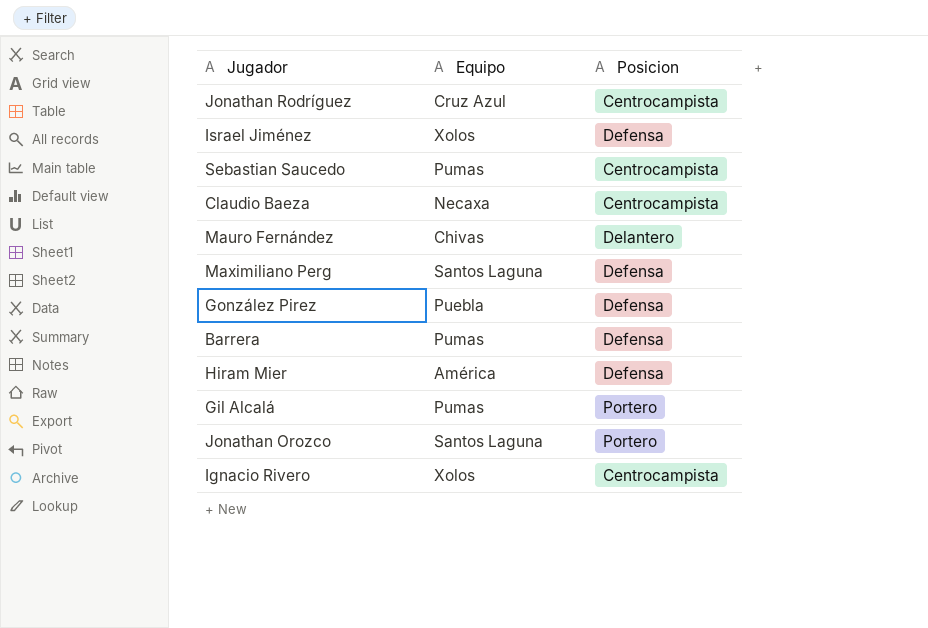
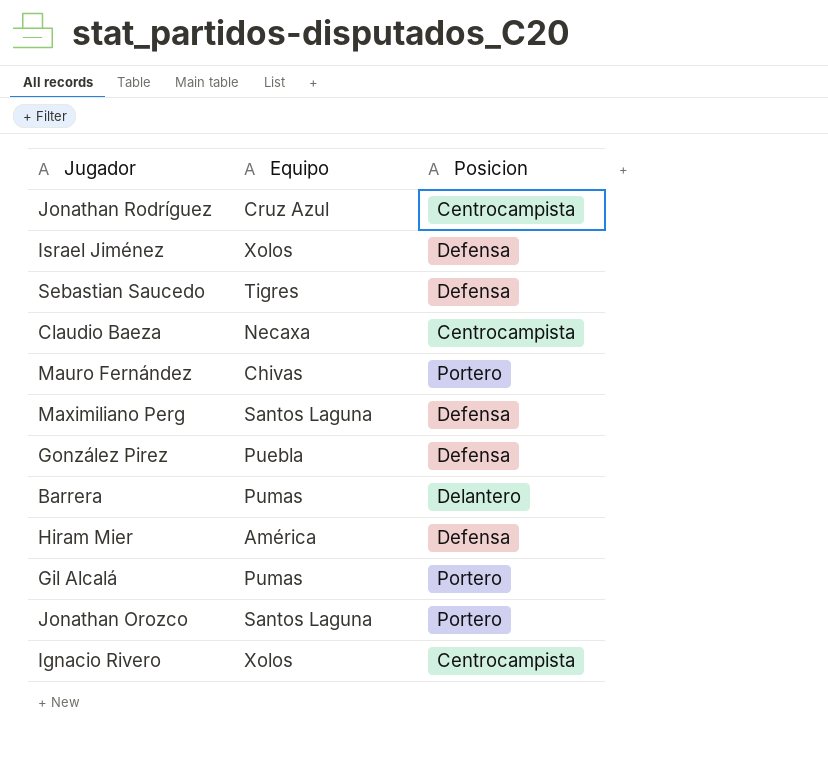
Sebastian Saucedo | Equipo: Pumas -> Tigres
Sebastian Saucedo | Posicion: Centrocampista -> Defensa
Mauro Fernández | Posicion: Delantero -> Portero
Barrera | Posicion: Defensa -> Delantero

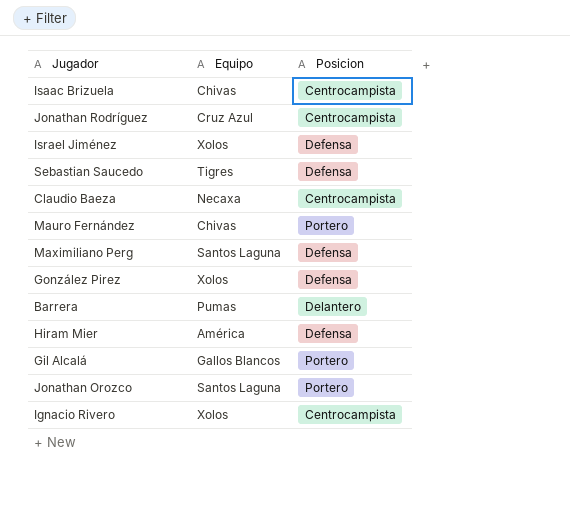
row Isaac Brizuela: none -> Chivas | Centrocampista
González Pirez | Equipo: Puebla -> Xolos
Gil Alcalá | Equipo: Pumas -> Gallos Blancos

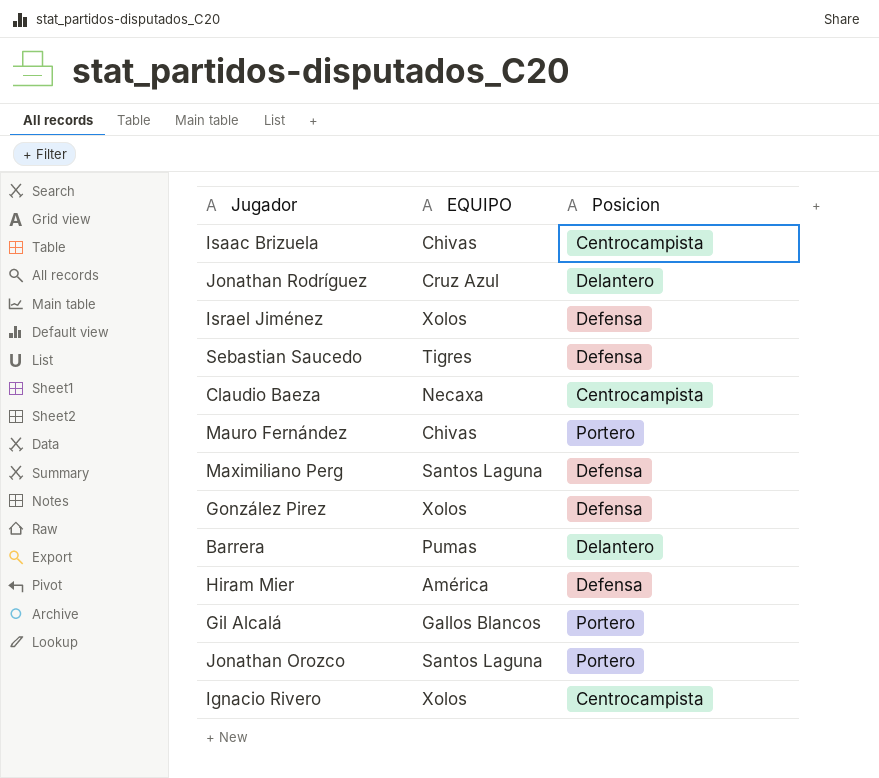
column name: Equipo -> EQUIPO
Jonathan Rodríguez | Posicion: Centrocampista -> Delantero

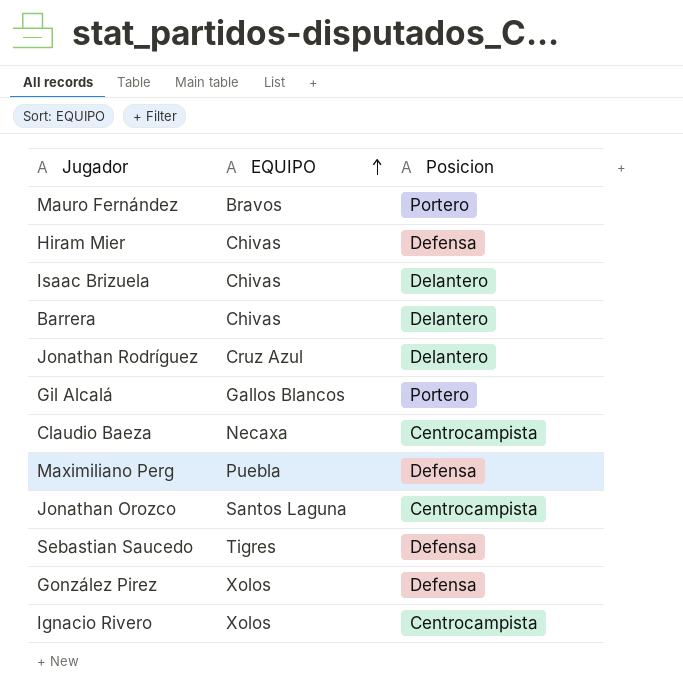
row order: none -> EQUIPO ascending
row Israel Jiménez: Xolos | Defensa -> none
Mauro Fernández | EQUIPO: Chivas -> Bravos
Hiram Mier | EQUIPO: América -> Chivas
Isaac Brizuela | Posicion: Centrocampista -> Delantero
Barrera | EQUIPO: Pumas -> Chivas
Maximiliano Perg | EQUIPO: Santos Laguna -> Puebla
Jonathan Orozco | Posicion: Portero -> Centrocampista

